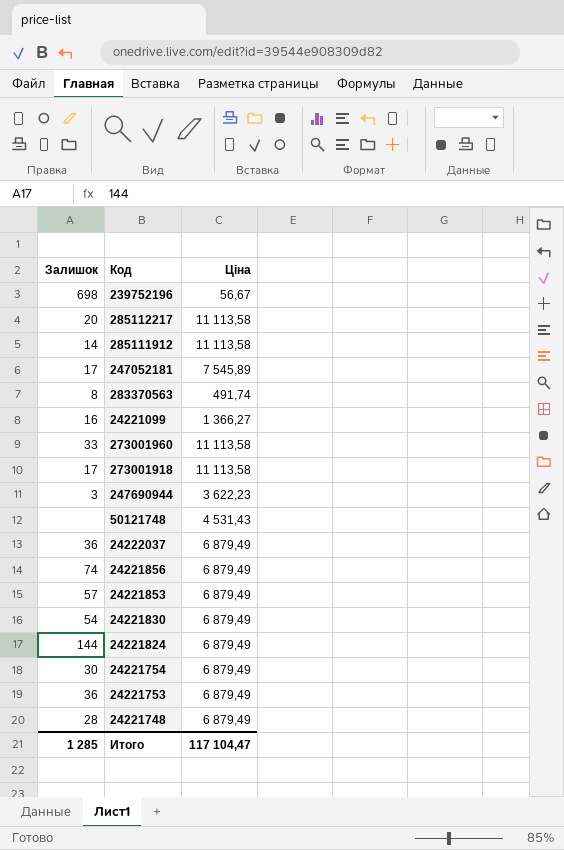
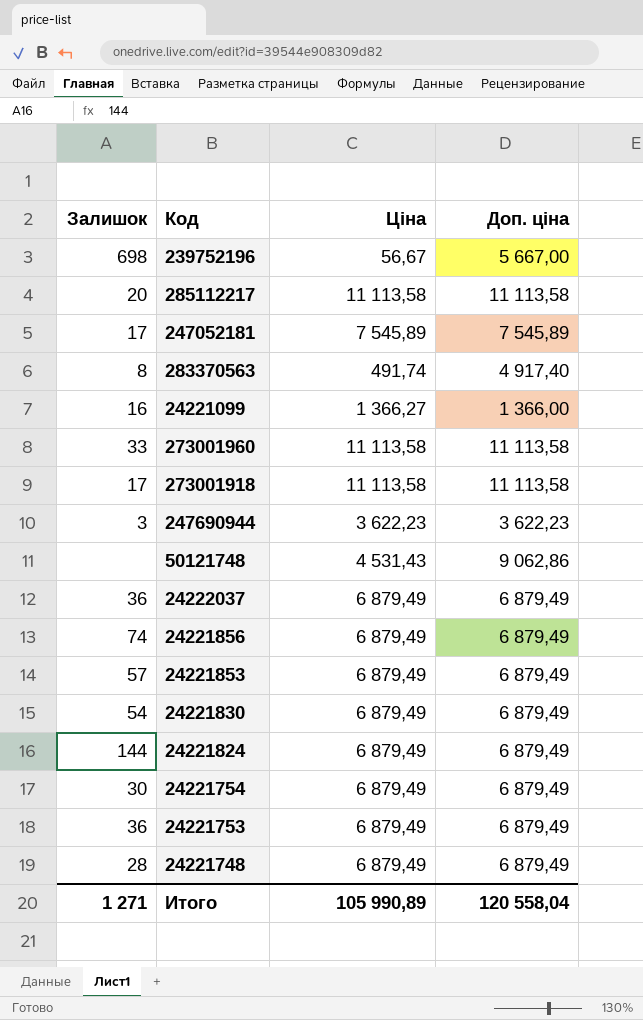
column Доп. ціна | position: none -> 4
row 285111912: 14 | 11 113,58 -> none
Итого | Залишок: 1 285 -> 1 271
Итого | Ціна: 117 104,47 -> 105 990,89

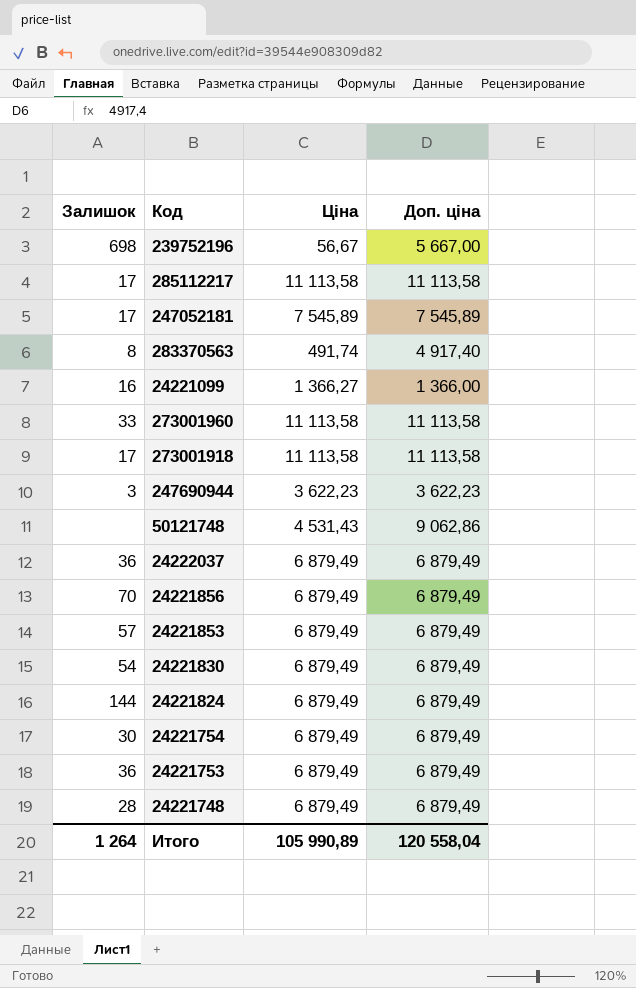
285112217 | Залишок: 20 -> 17
24221856 | Залишок: 74 -> 70
Итого | Залишок: 1 271 -> 1 264

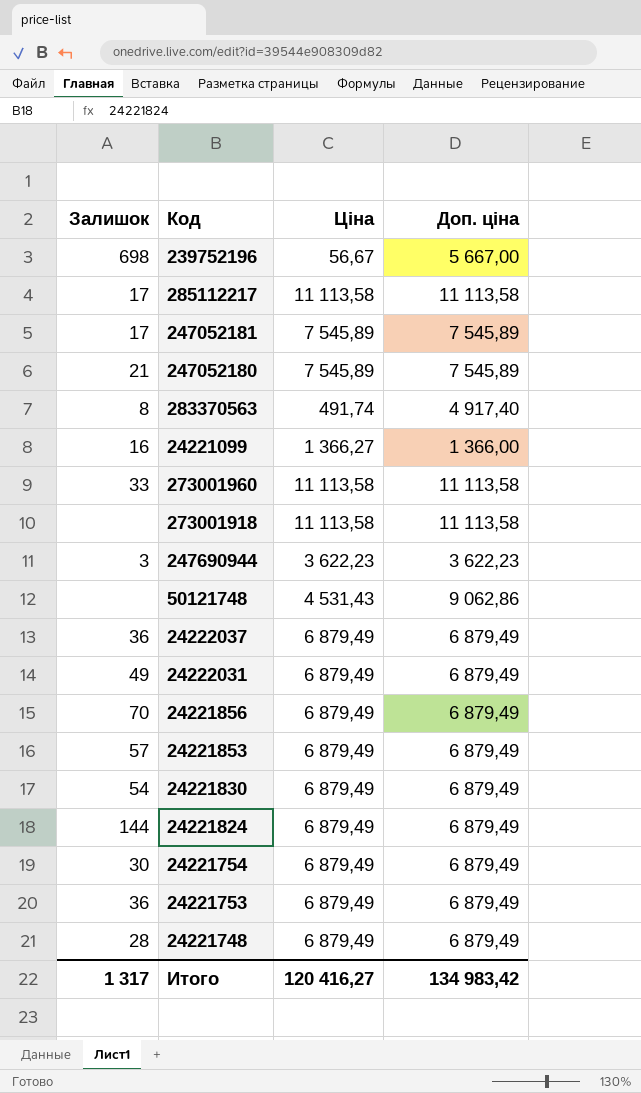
row 247052180: none -> 21 | 7 545,89 | 7 545,89
273001918 | Залишок: 17 -> none
row 24222031: none -> 49 | 6 879,49 | 6 879,49
Итого | Залишок: 1 264 -> 1 317
Итого | Ціна: 105 990,89 -> 120 416,27
Итого | Доп. ціна: 120 558,04 -> 134 983,42

